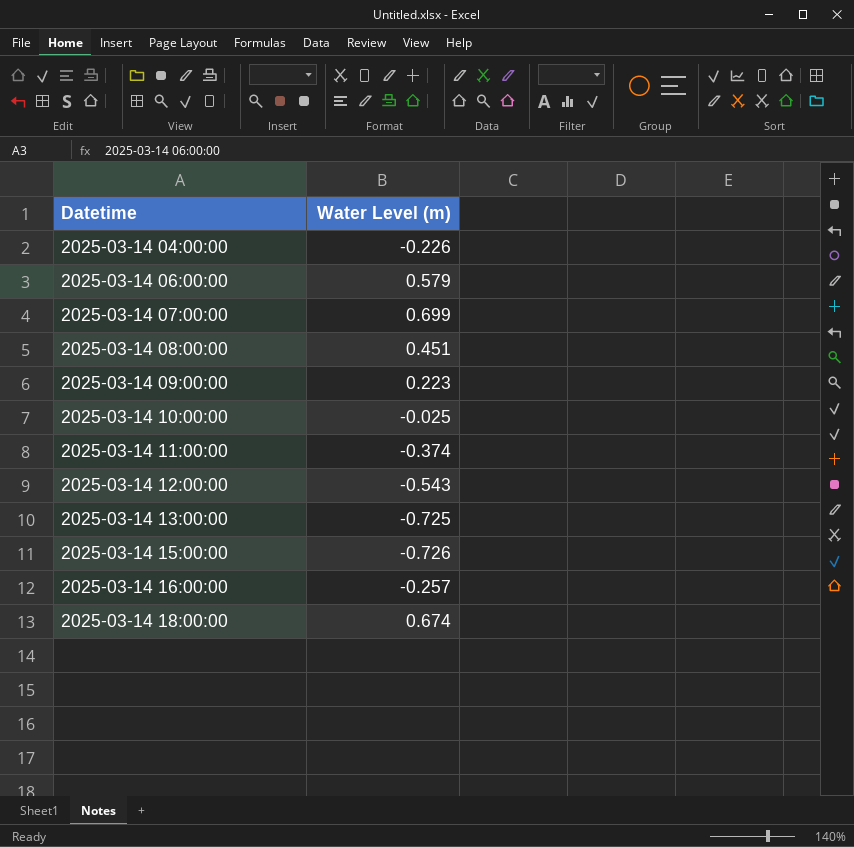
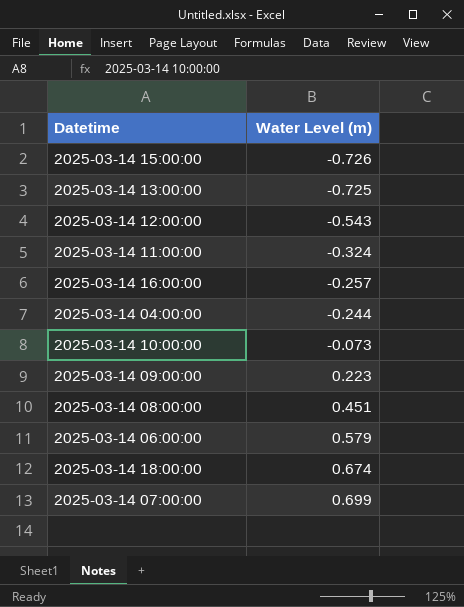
row order: Datetime ascending -> Water Level (m) ascending
2025-03-14 11:00:00 | Water Level (m): -0.374 -> -0.324
2025-03-14 04:00:00 | Water Level (m): -0.226 -> -0.244
2025-03-14 10:00:00 | Water Level (m): -0.025 -> -0.073

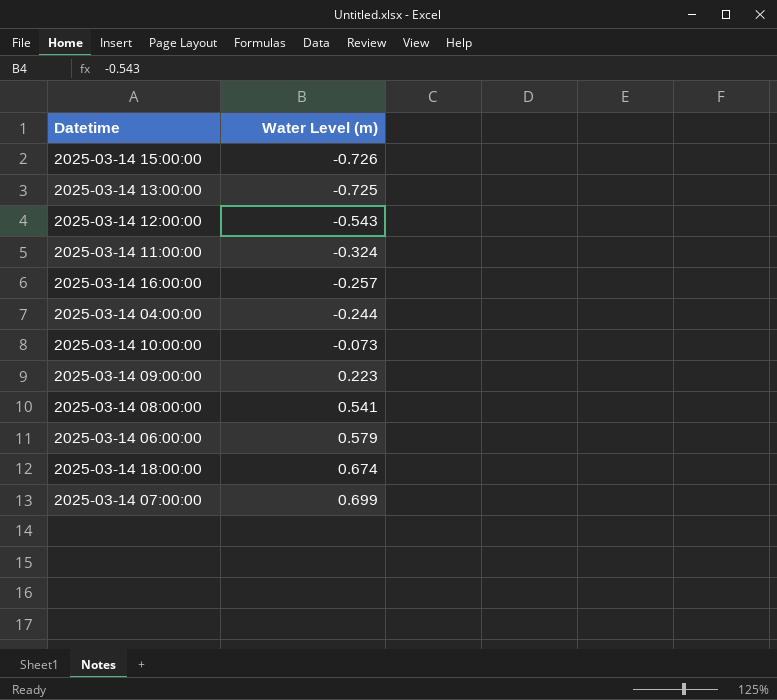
2025-03-14 08:00:00 | Water Level (m): 0.451 -> 0.541

